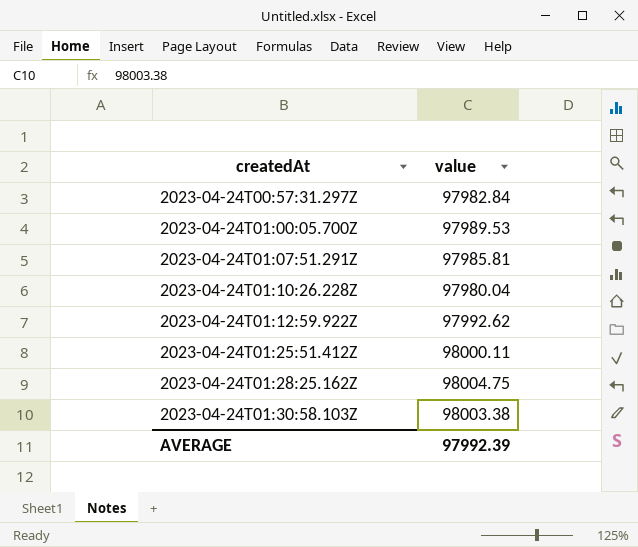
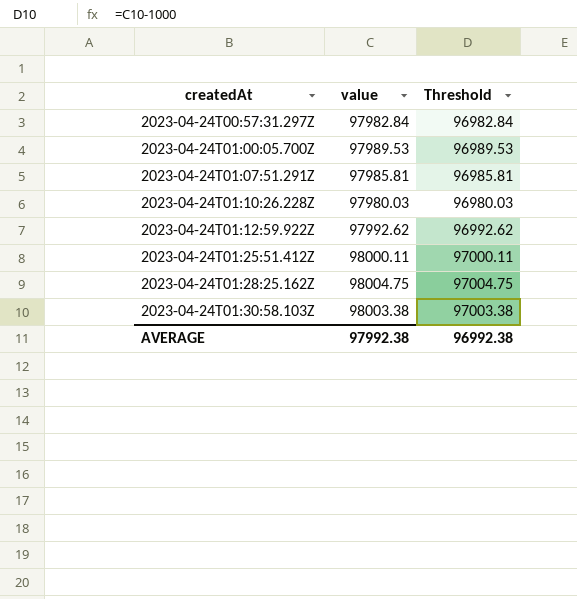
column Threshold | formula: none -> [value] - 1000
2023-04-24T01:10:26.228Z | value: 97980.04 -> 97980.03
AVERAGE | value: 97992.39 -> 97992.38

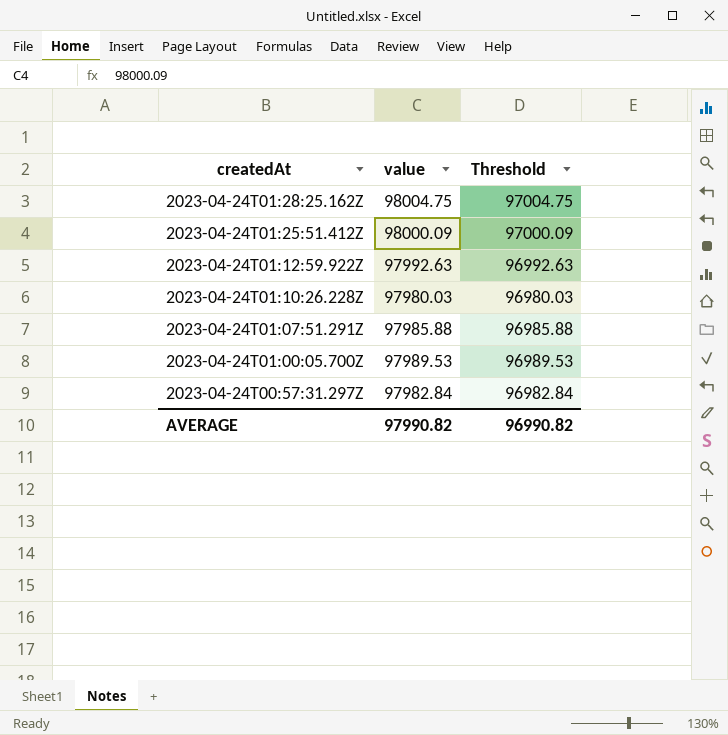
row order: createdAt ascending -> createdAt descending
row 2023-04-24T01:30:58.103Z: 98003.38 | 97003.38 -> none
2023-04-24T01:25:51.412Z | value: 98000.11 -> 98000.09
2023-04-24T01:25:51.412Z | Threshold: 97000.11 -> 97000.09
2023-04-24T01:12:59.922Z | value: 97992.62 -> 97992.63
2023-04-24T01:12:59.922Z | Threshold: 96992.62 -> 96992.63
2023-04-24T01:07:51.291Z | value: 97985.81 -> 97985.88
2023-04-24T01:07:51.291Z | Threshold: 96985.81 -> 96985.88
AVERAGE | value: 97992.38 -> 97990.82
AVERAGE | Threshold: 96992.38 -> 96990.82

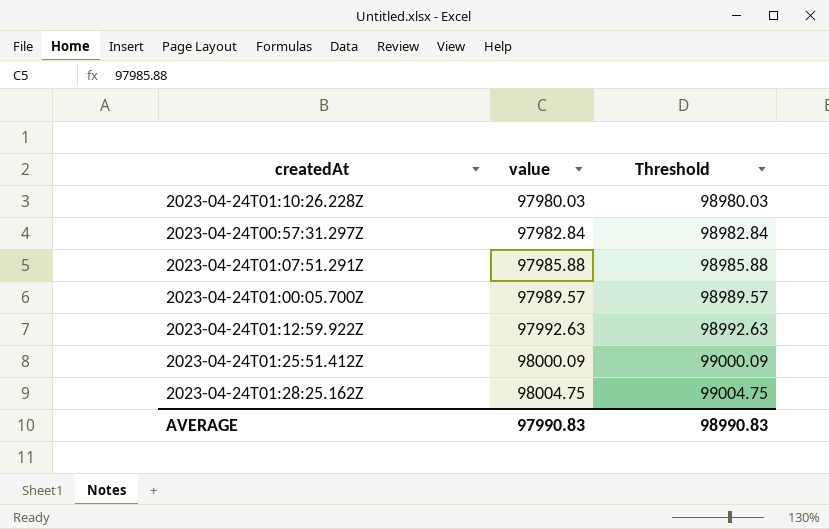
row order: createdAt descending -> value ascending
column Threshold | formula: [value] - 1000 -> [value] + 1000
2023-04-24T01:00:05.700Z | value: 97989.53 -> 97989.57
AVERAGE | value: 97990.82 -> 97990.83
AVERAGE | Threshold: 96990.82 -> 98990.83

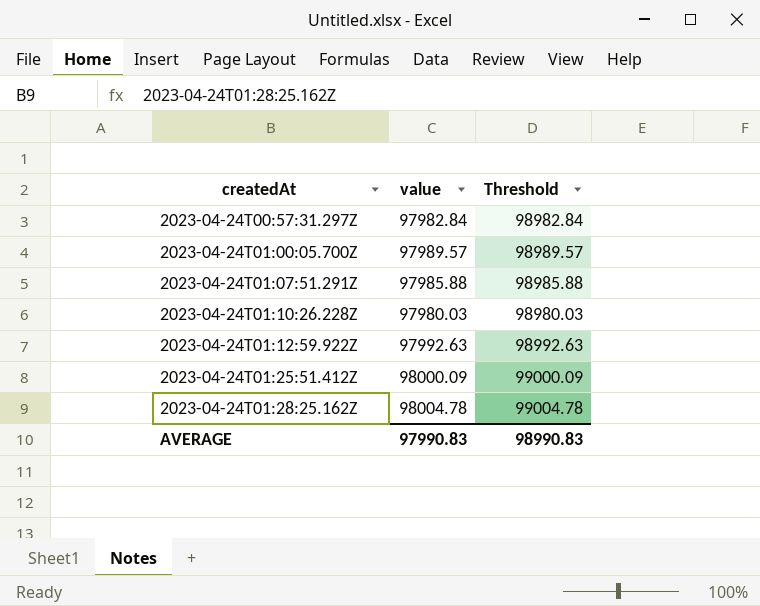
row order: value ascending -> createdAt ascending
2023-04-24T01:28:25.162Z | value: 98004.75 -> 98004.78
2023-04-24T01:28:25.162Z | Threshold: 99004.75 -> 99004.78

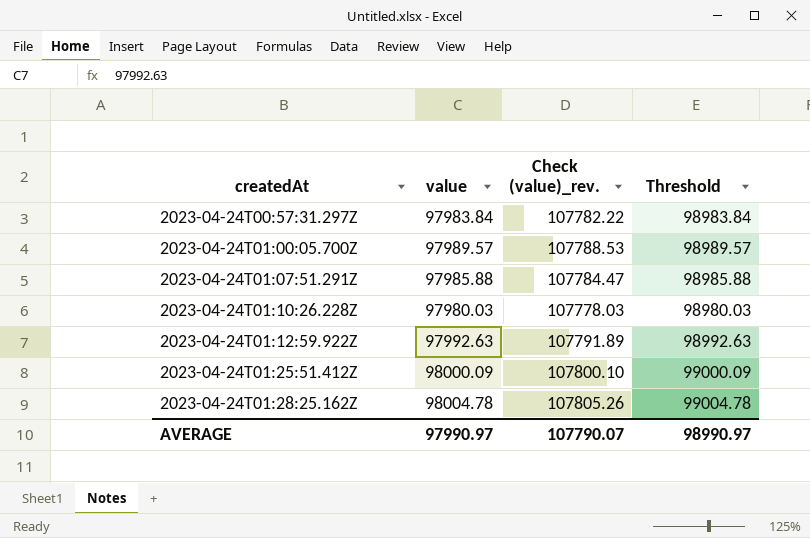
column Check (value)_rev. | formula: none -> [value] * 1.1
2023-04-24T00:57:31.297Z | value: 97982.84 -> 97983.84
2023-04-24T00:57:31.297Z | Threshold: 98982.84 -> 98983.84
AVERAGE | value: 97990.83 -> 97990.97
AVERAGE | Threshold: 98990.83 -> 98990.97

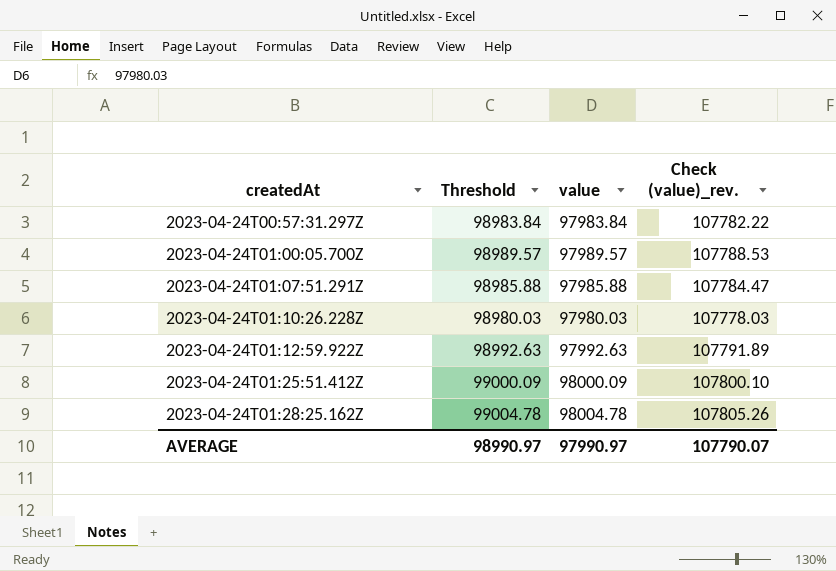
column Threshold | position: 4 -> 2

